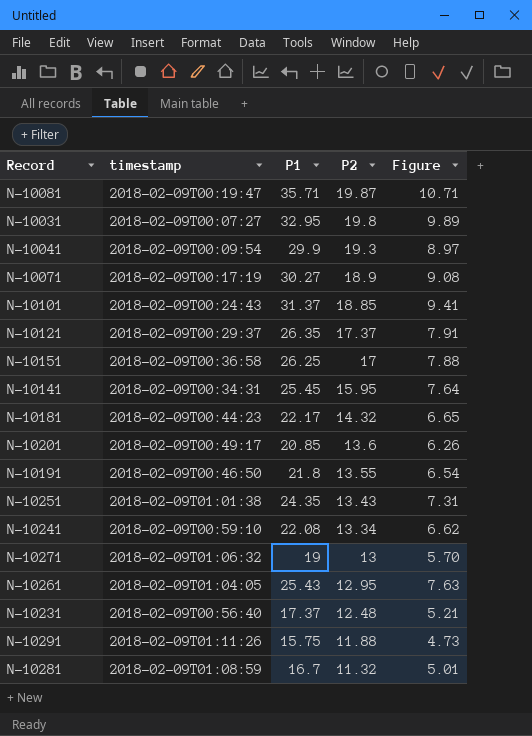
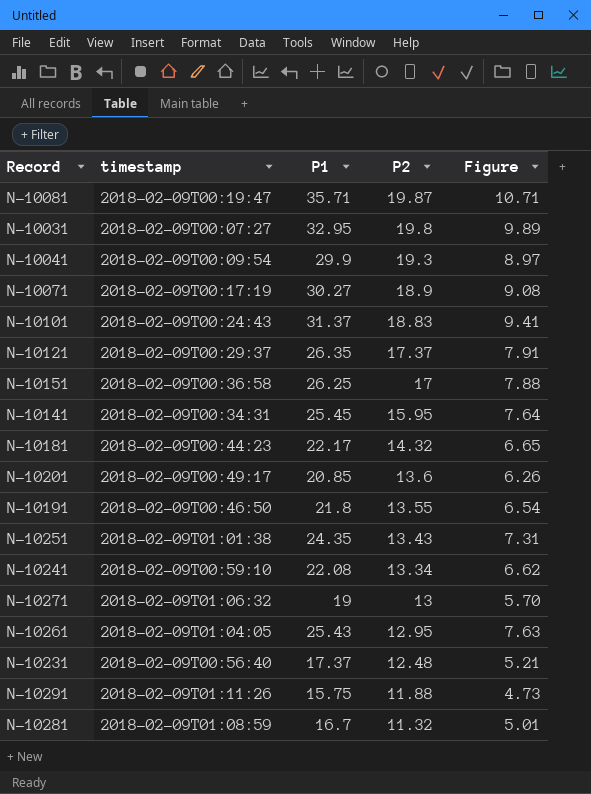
N-10101 | P2: 18.85 -> 18.83

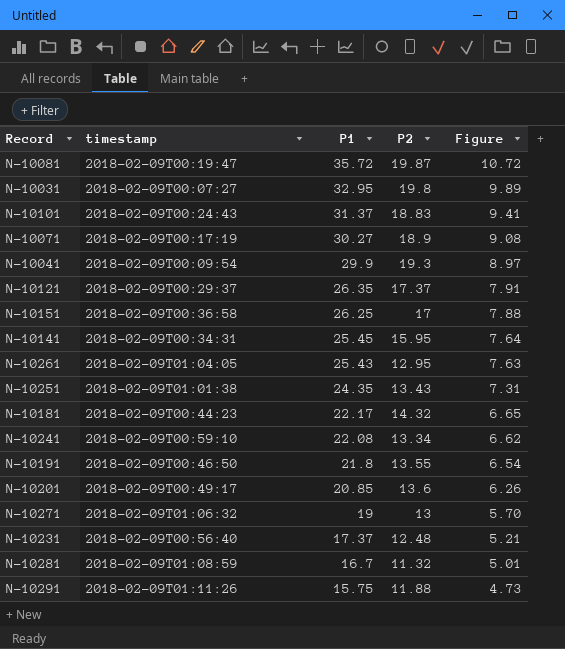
row order: P2 descending -> P1 descending
N-10081 | P1: 35.71 -> 35.72
N-10081 | Figure: 10.71 -> 10.72

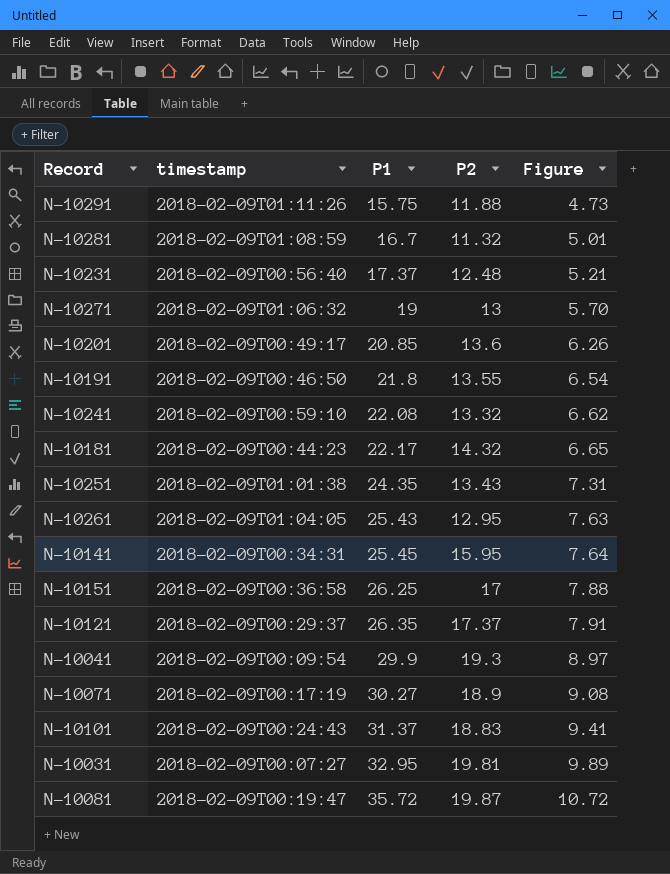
row order: P1 descending -> P1 ascending
N-10241 | P2: 13.34 -> 13.32
N-10031 | P2: 19.8 -> 19.81

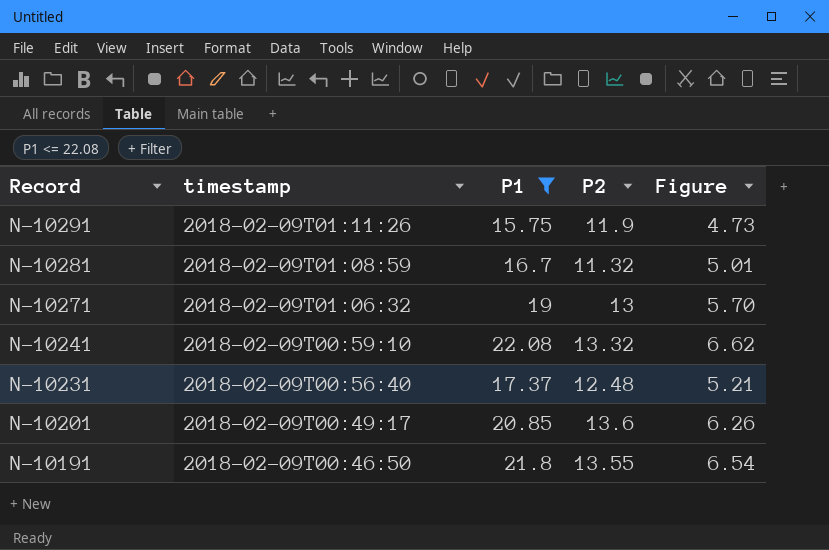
filter: none -> P1 <= 22.08
row order: P1 ascending -> Record descending
N-10291 | P2: 11.88 -> 11.9

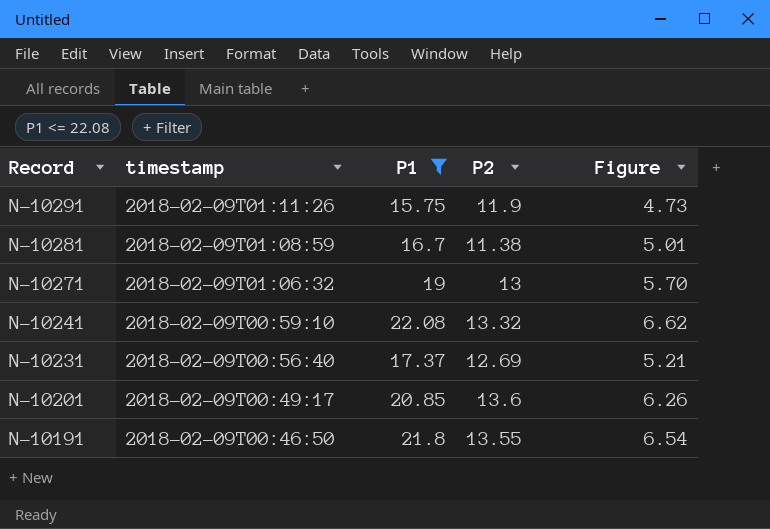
N-10281 | P2: 11.32 -> 11.38
N-10231 | P2: 12.48 -> 12.69

